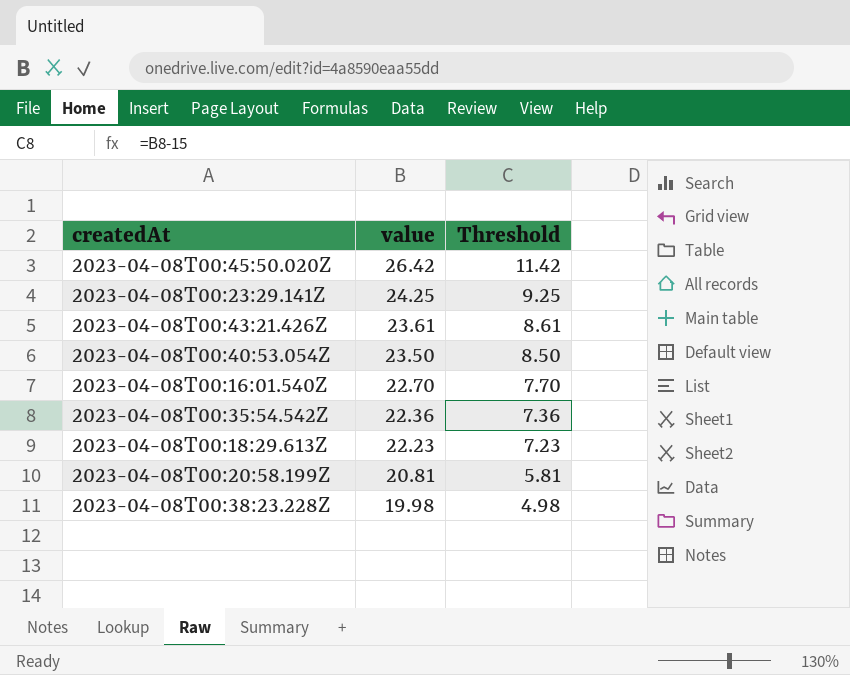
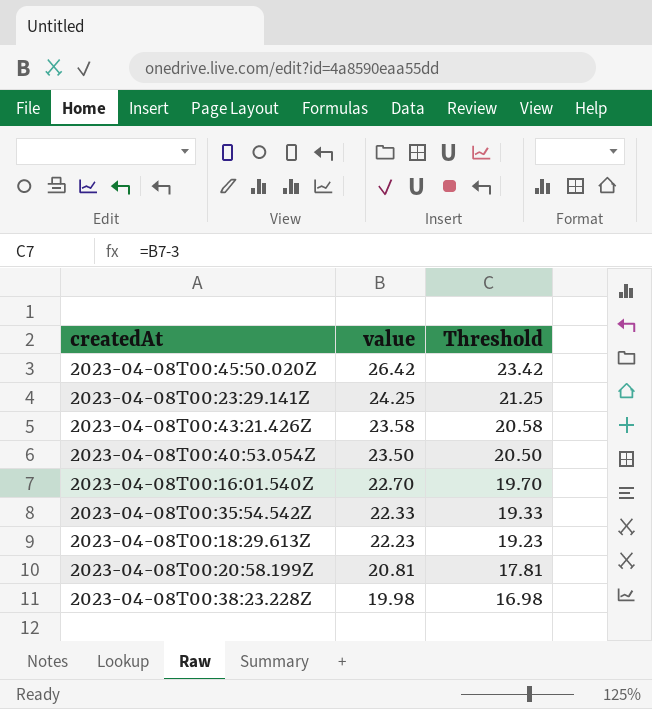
column Threshold | formula: [value] - 15 -> [value] - 3
2023-04-08T00:43:21.426Z | value: 23.61 -> 23.58
2023-04-08T00:35:54.542Z | value: 22.36 -> 22.33

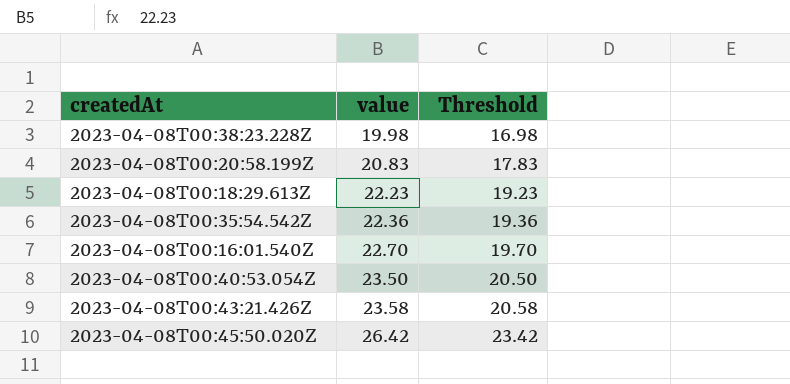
row order: value descending -> value ascending
row 2023-04-08T00:23:29.141Z: 24.25 | 21.25 -> none
2023-04-08T00:20:58.199Z | value: 20.81 -> 20.83
2023-04-08T00:20:58.199Z | Threshold: 17.81 -> 17.83
2023-04-08T00:35:54.542Z | value: 22.33 -> 22.36
2023-04-08T00:35:54.542Z | Threshold: 19.33 -> 19.36

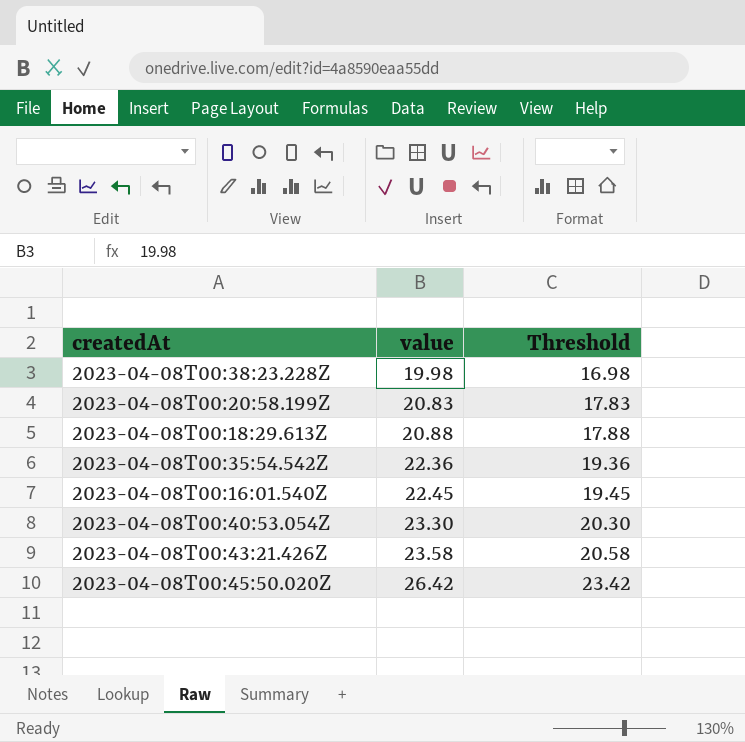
2023-04-08T00:18:29.613Z | value: 22.23 -> 20.88
2023-04-08T00:18:29.613Z | Threshold: 19.23 -> 17.88
2023-04-08T00:16:01.540Z | value: 22.70 -> 22.45
2023-04-08T00:16:01.540Z | Threshold: 19.70 -> 19.45
2023-04-08T00:40:53.054Z | value: 23.50 -> 23.30
2023-04-08T00:40:53.054Z | Threshold: 20.50 -> 20.30

